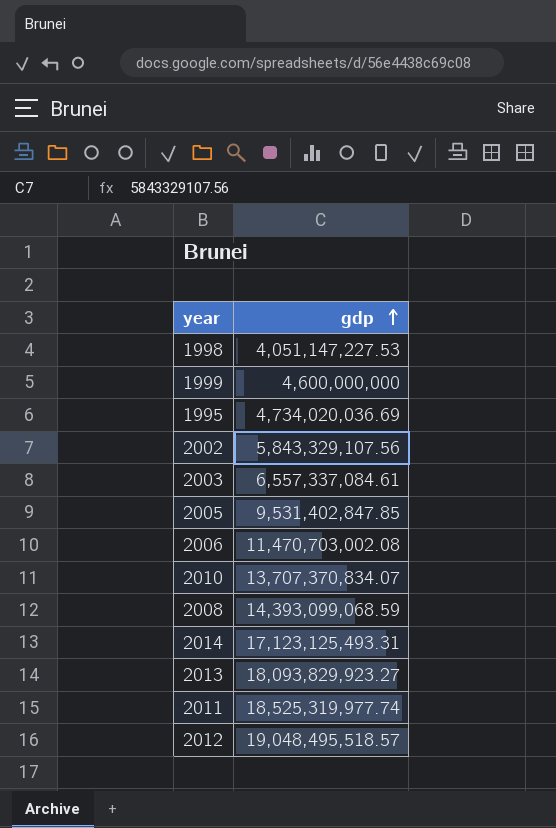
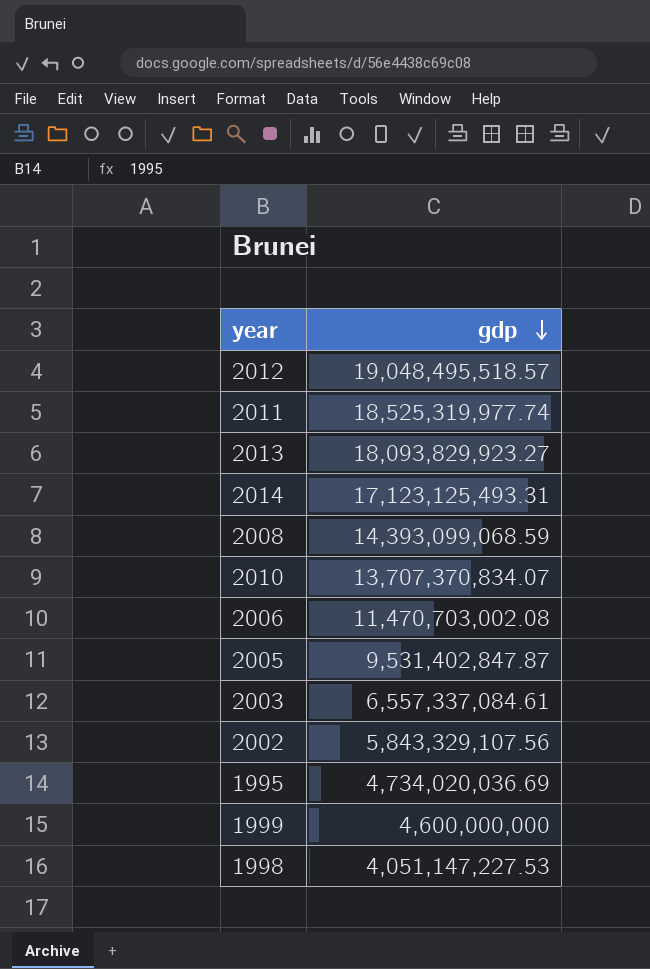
row order: gdp ascending -> gdp descending
2005 | gdp: 9,531,402,847.85 -> 9,531,402,847.87

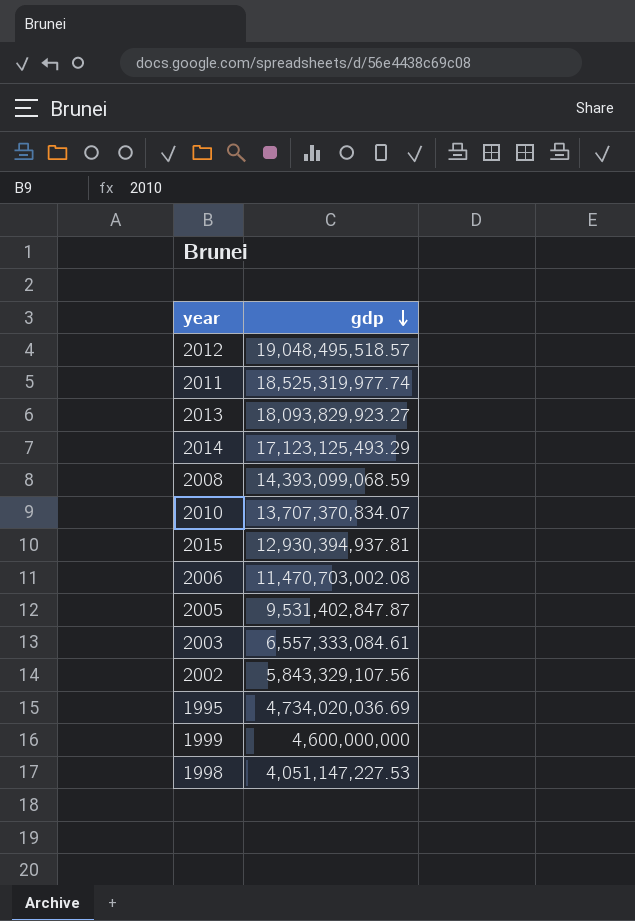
2014 | gdp: 17,123,125,493.31 -> 17,123,125,493.29
row 2015: none -> 12,930,394,937.81
2003 | gdp: 6,557,337,084.61 -> 6,557,333,084.61

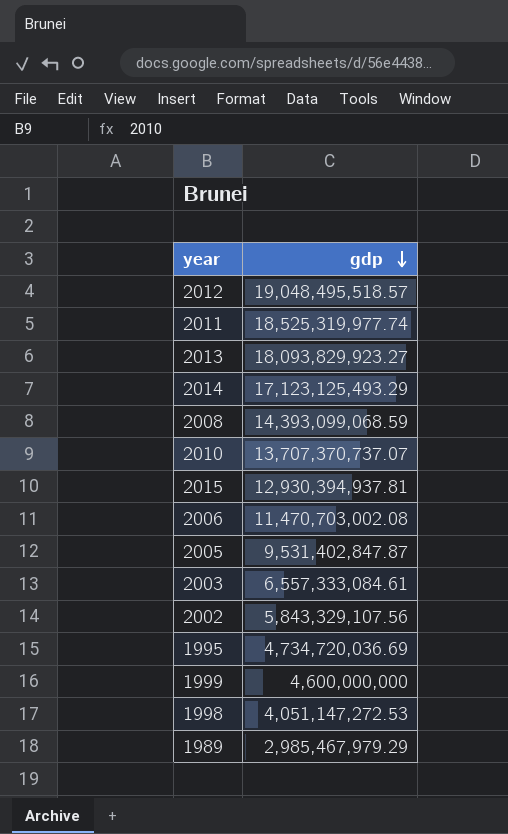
2010 | gdp: 13,707,370,834.07 -> 13,707,370,737.07
1995 | gdp: 4,734,020,036.69 -> 4,734,720,036.69
1998 | gdp: 4,051,147,227.53 -> 4,051,147,272.53
row 1989: none -> 2,985,467,979.29

